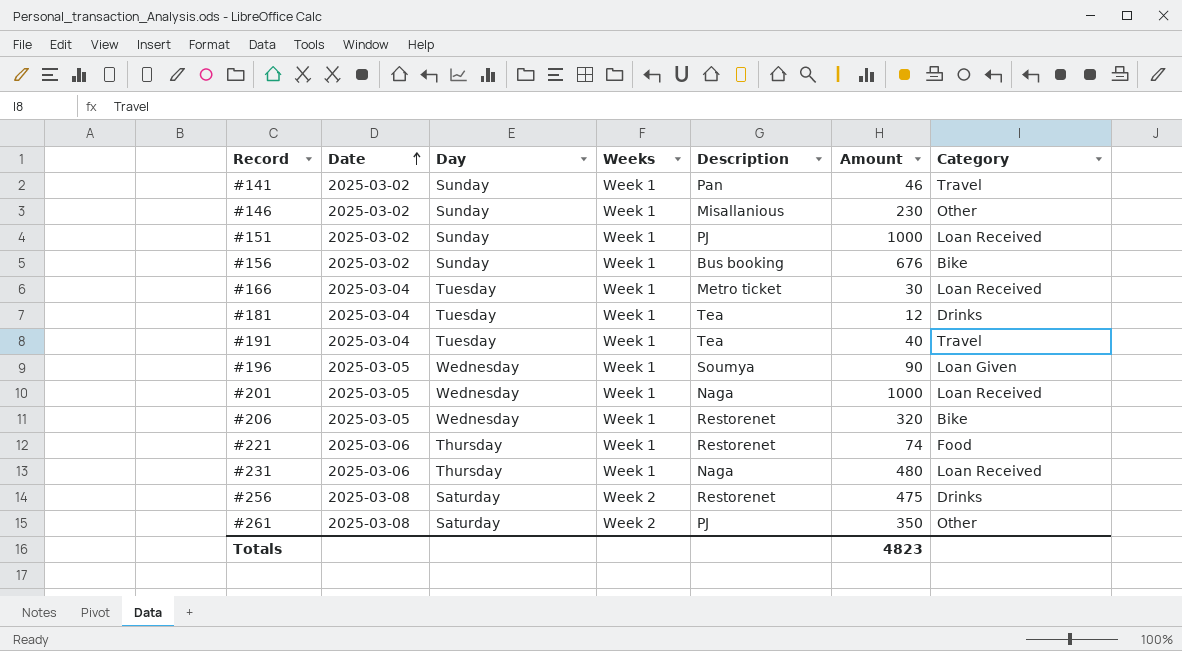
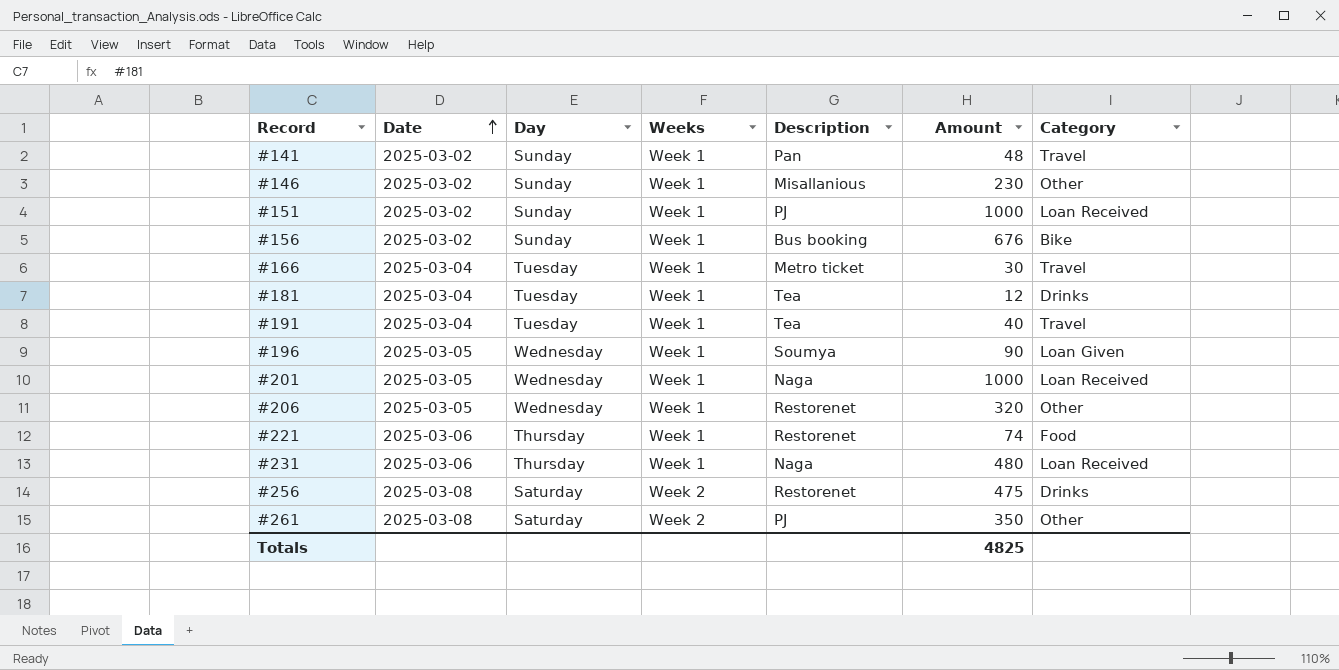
#141 | Amount: 46 -> 48
#166 | Category: Loan Received -> Travel
#206 | Category: Bike -> Other
Totals | Amount: 4823 -> 4825

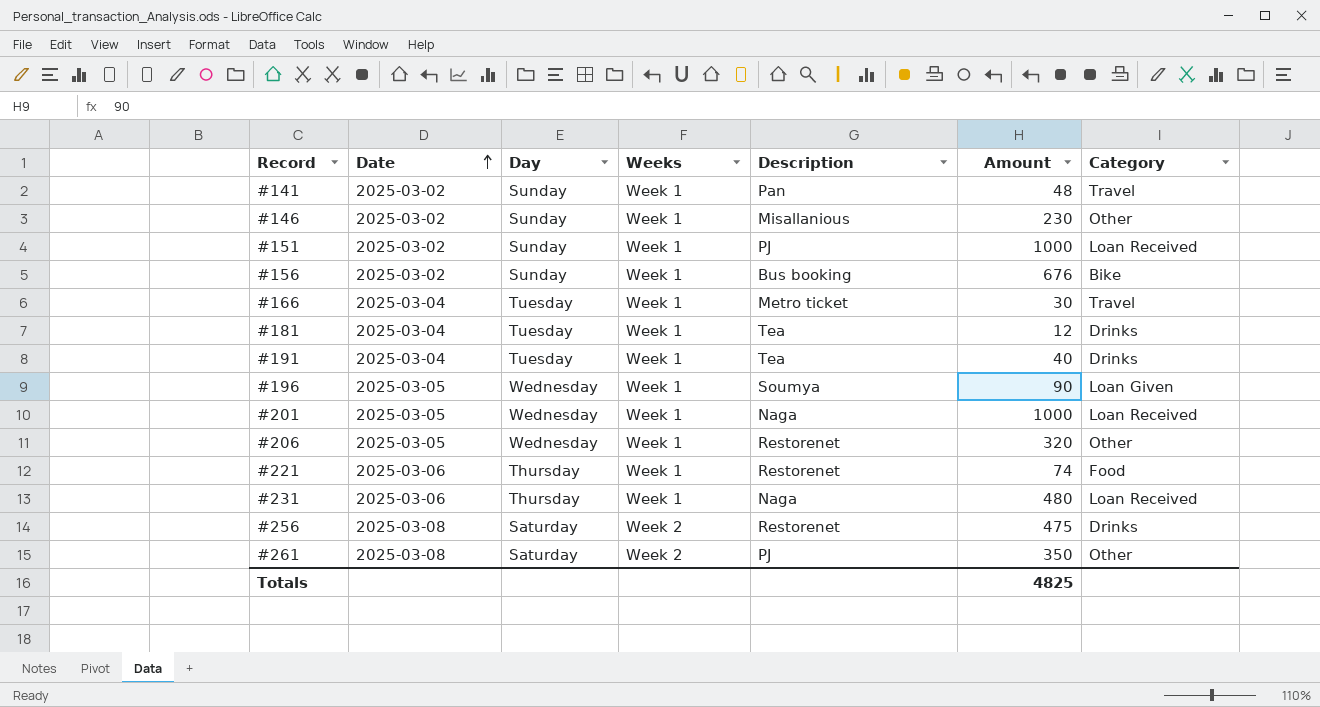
#191 | Category: Travel -> Drinks

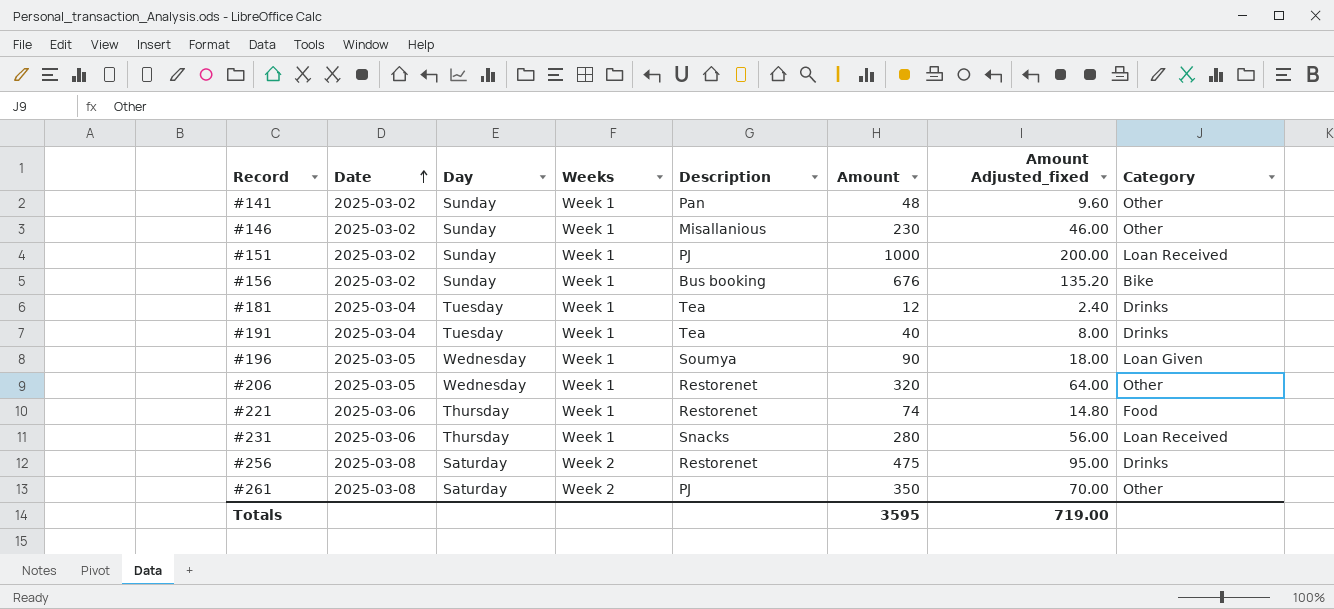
column Amount Adjusted_fixed | formula: none -> [Amount] * 0.2
row #166: 2025-03-04 | Tuesday | Week 1 | Metro ticket | 30 | Travel -> none
row #201: 2025-03-05 | Wednesday | Week 1 | Naga | 1000 | Loan Received -> none
#141 | Category: Travel -> Other
#231 | Description: Naga -> Snacks
#231 | Amount: 480 -> 280
Totals | Amount: 4825 -> 3595

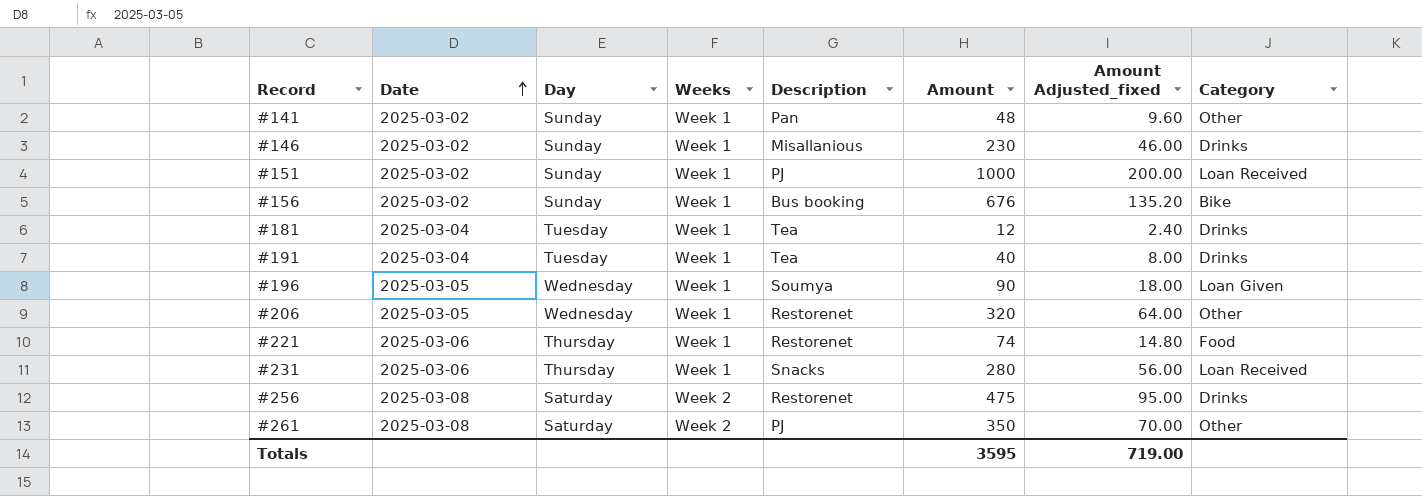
#146 | Category: Other -> Drinks

